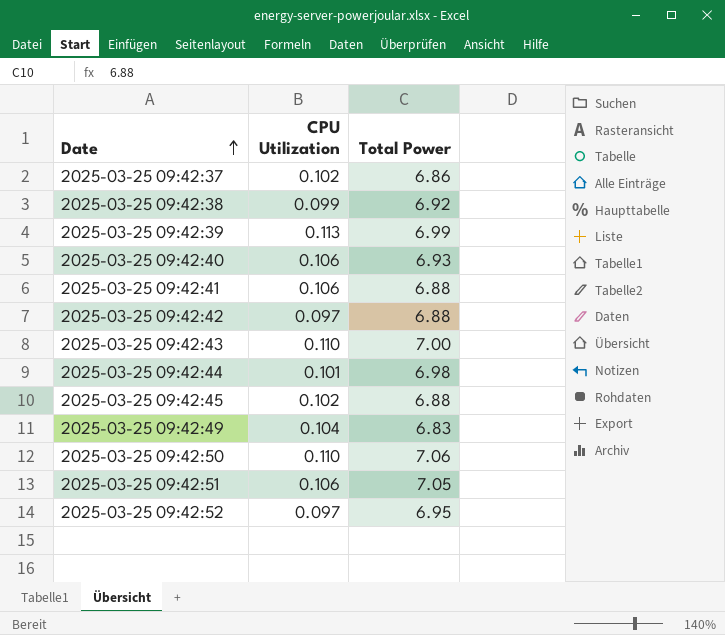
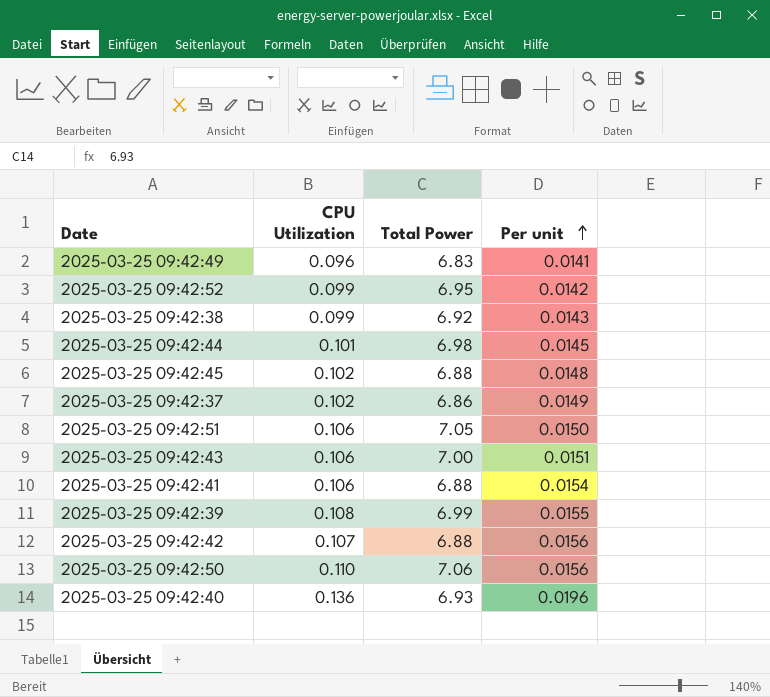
row order: Date ascending -> Per unit ascending
column Per unit | formula: none -> [CPU Utilization] / [Total Power]
2025-03-25 09:42:49 | CPU Utilization: 0.104 -> 0.096
2025-03-25 09:42:52 | CPU Utilization: 0.097 -> 0.099
2025-03-25 09:42:43 | CPU Utilization: 0.110 -> 0.106
2025-03-25 09:42:39 | CPU Utilization: 0.113 -> 0.108
2025-03-25 09:42:42 | CPU Utilization: 0.097 -> 0.107
2025-03-25 09:42:40 | CPU Utilization: 0.106 -> 0.136

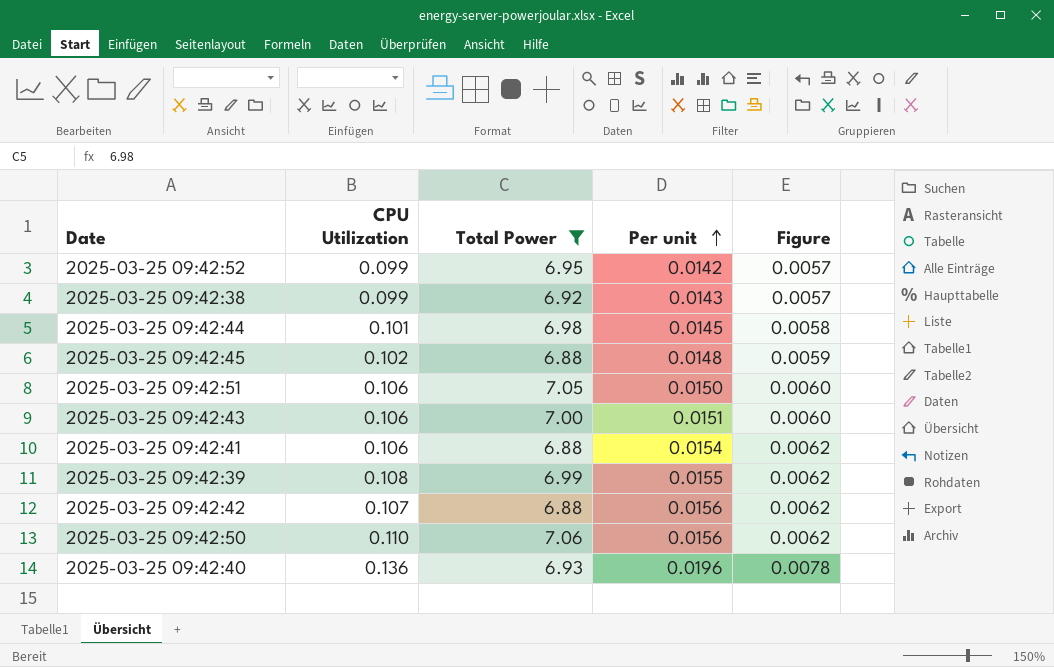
filter: none -> Total Power >= 6.88
column Figure | formula: none -> [Per unit] * 0.4

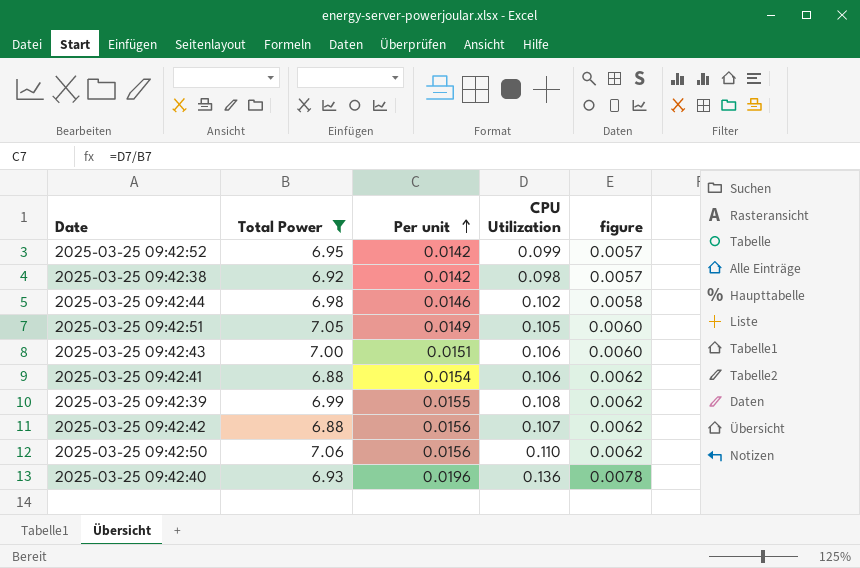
column CPU Utilization | position: 2 -> 4
column name: Figure -> figure
row 2025-03-25 09:42:45: 0.102 | 6.88 | 0.0148 | 0.0059 -> none
2025-03-25 09:42:38 | Per unit: 0.0143 -> 0.0142
2025-03-25 09:42:38 | CPU Utilization: 0.099 -> 0.098
2025-03-25 09:42:44 | Per unit: 0.0145 -> 0.0146
2025-03-25 09:42:44 | CPU Utilization: 0.101 -> 0.102
2025-03-25 09:42:51 | Per unit: 0.0150 -> 0.0149
2025-03-25 09:42:51 | CPU Utilization: 0.106 -> 0.105

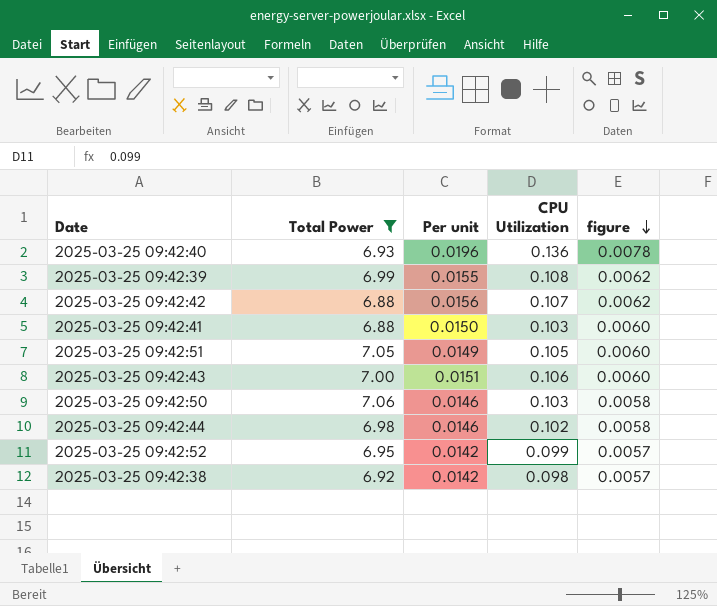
row order: Per unit ascending -> figure descending
2025-03-25 09:42:41 | Per unit: 0.0154 -> 0.0150
2025-03-25 09:42:41 | CPU Utilization: 0.106 -> 0.103
2025-03-25 09:42:41 | figure: 0.0062 -> 0.0060
2025-03-25 09:42:50 | Per unit: 0.0156 -> 0.0146
2025-03-25 09:42:50 | CPU Utilization: 0.110 -> 0.103
2025-03-25 09:42:50 | figure: 0.0062 -> 0.0058

